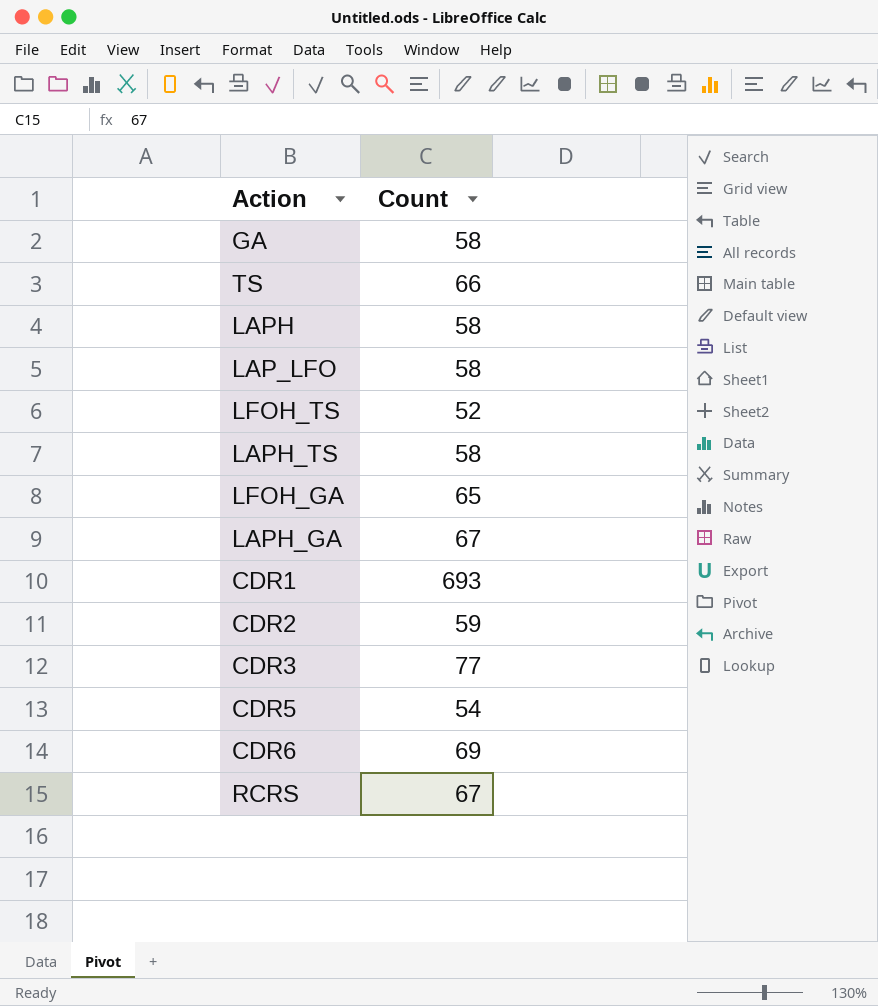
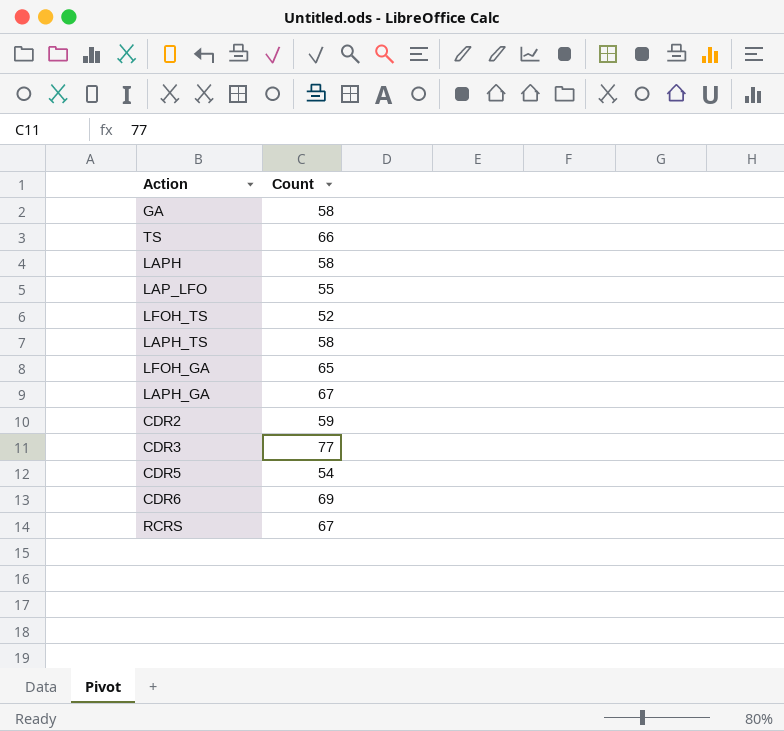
row CDR1: 693 -> none
LAP_LFO | Count: 58 -> 55

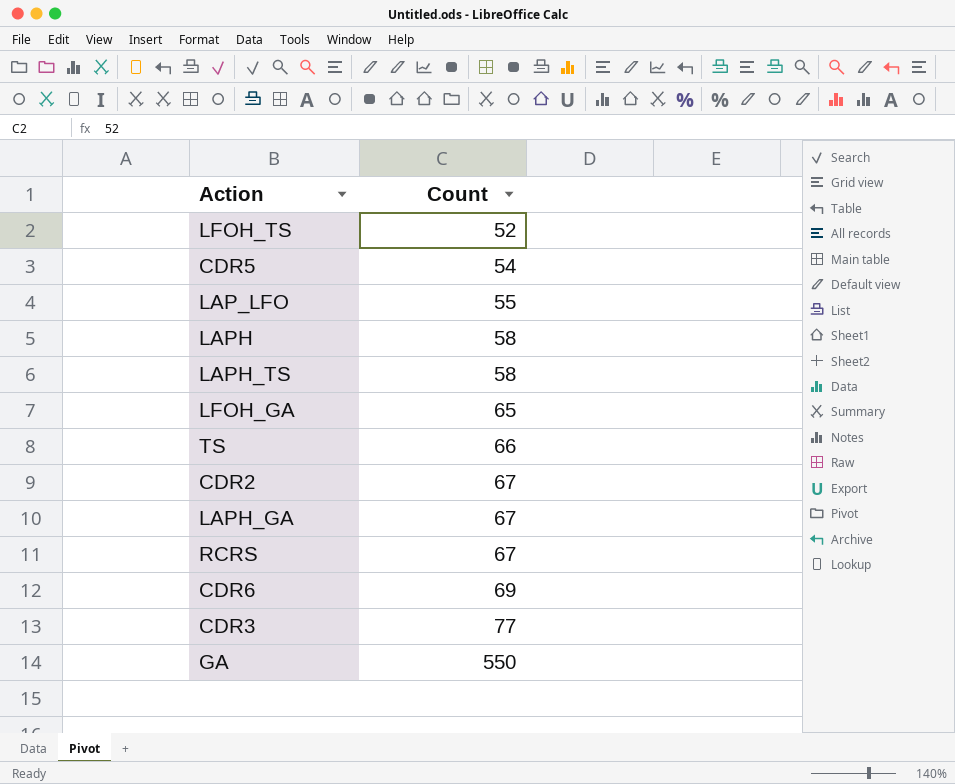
row order: none -> Count ascending
CDR2 | Count: 59 -> 67
GA | Count: 58 -> 550

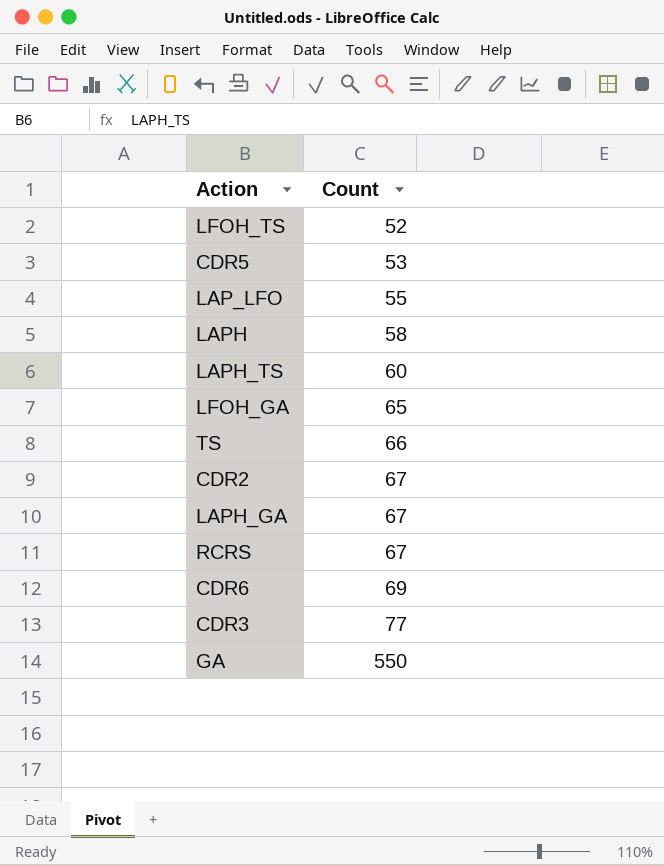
CDR5 | Count: 54 -> 53
LAPH_TS | Count: 58 -> 60

